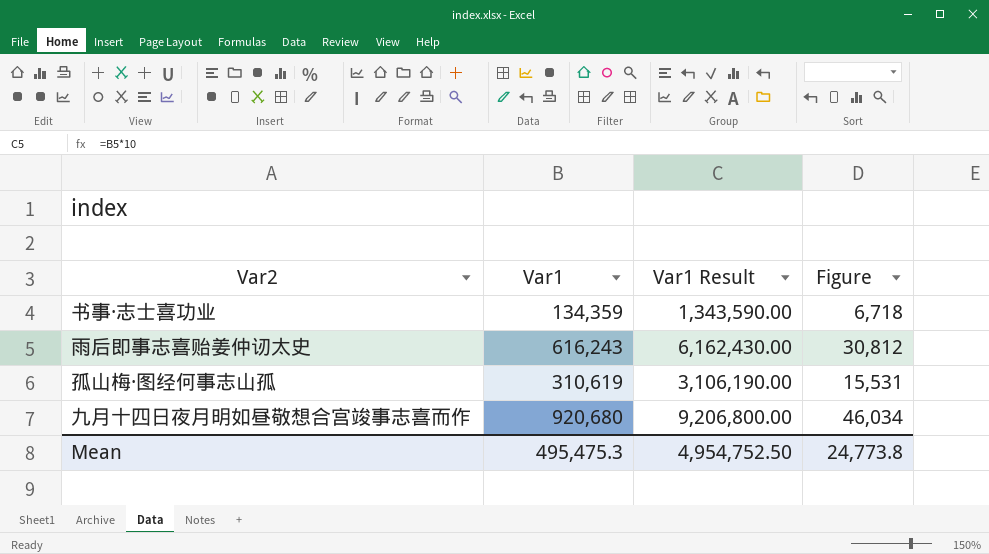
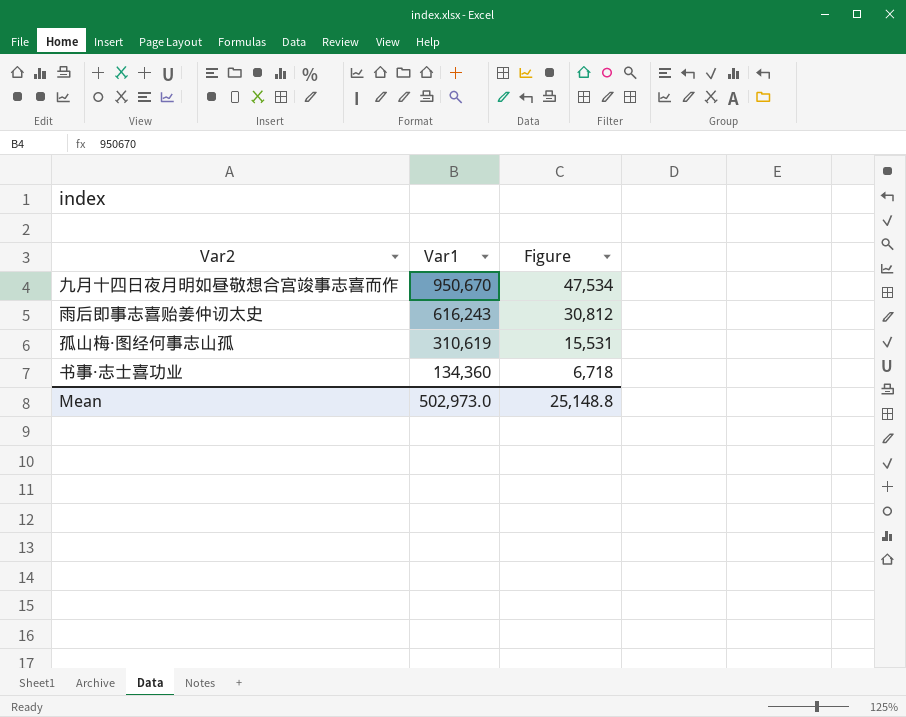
row order: none -> Var1 descending
column Var1 Result | formula: [Var1] * 10 -> none
九月十四日夜月明如昼敬想合宫竣事志喜而作 | Var1: 920,680 -> 950,670
九月十四日夜月明如昼敬想合宫竣事志喜而作 | Figure: 46,034 -> 47,534
书事·志士喜功业 | Var1: 134,359 -> 134,360
Mean | Var1: 495,475.3 -> 502,973.0
Mean | Figure: 24,773.8 -> 25,148.8

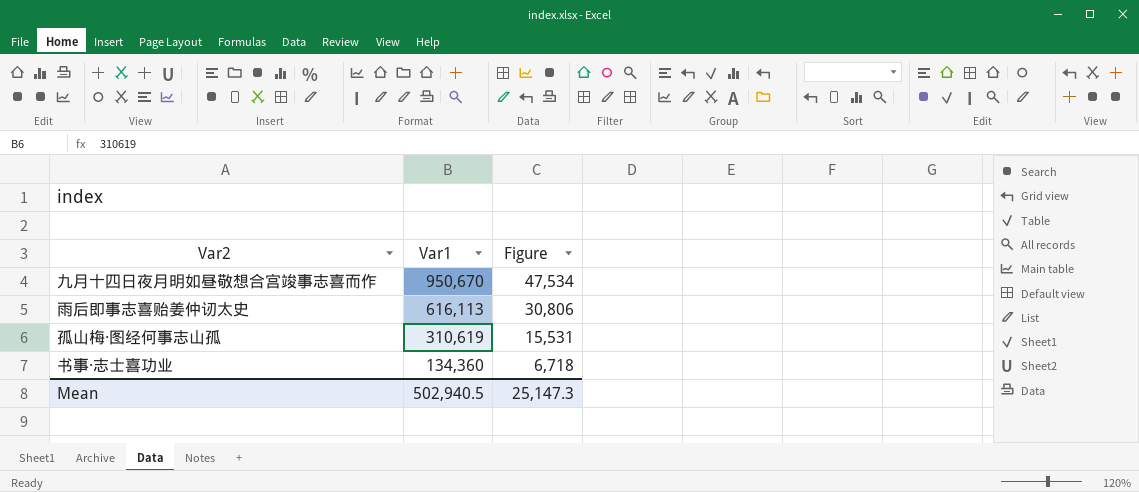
雨后即事志喜贻姜仲讱太史 | Var1: 616,243 -> 616,113
雨后即事志喜贻姜仲讱太史 | Figure: 30,812 -> 30,806
Mean | Var1: 502,973.0 -> 502,940.5
Mean | Figure: 25,148.8 -> 25,147.3

